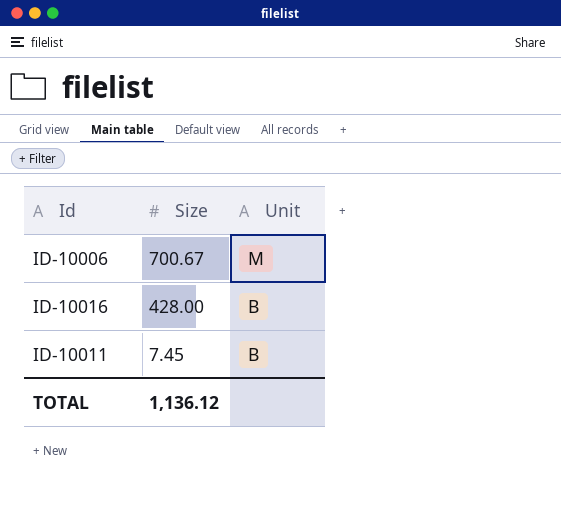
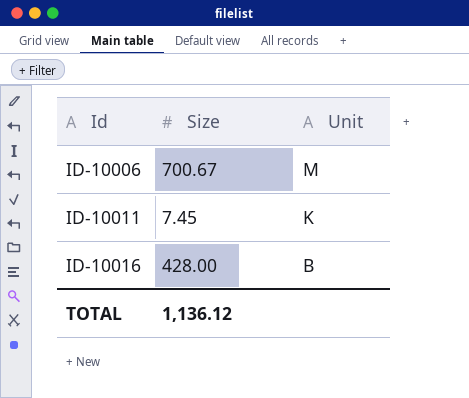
row order: Size descending -> Id ascending
ID-10011 | Unit: B -> K

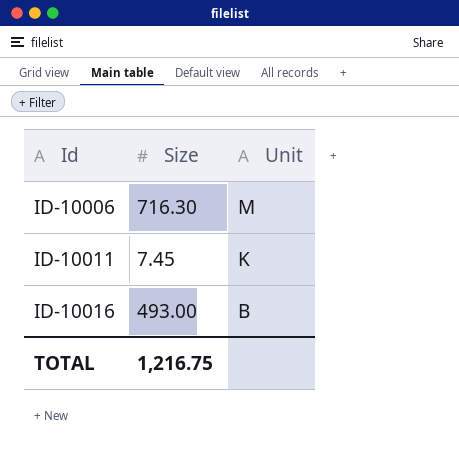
ID-10006 | Size: 700.67 -> 716.30
ID-10016 | Size: 428.00 -> 493.00
TOTAL | Size: 1,136.12 -> 1,216.75

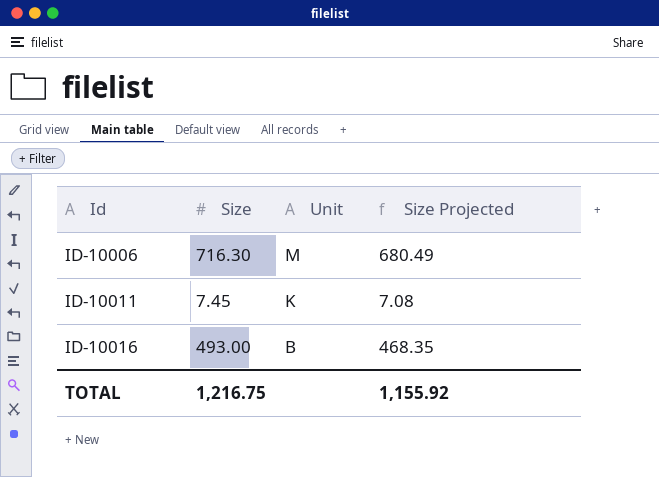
column Size Projected | formula: none -> [Size] * 0.95

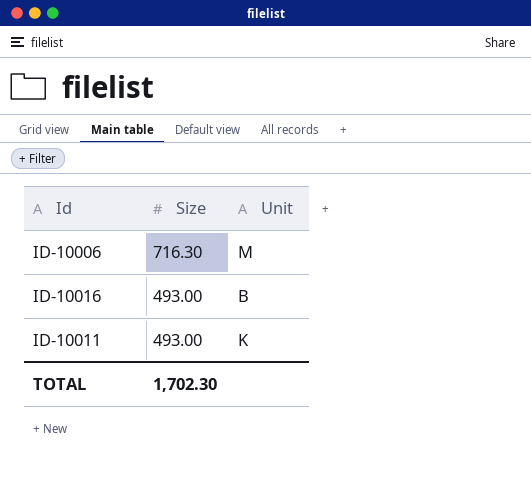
row order: Id ascending -> Size descending
column Size Projected | formula: [Size] * 0.95 -> none
ID-10011 | Size: 7.45 -> 493.00
TOTAL | Size: 1,216.75 -> 1,702.30

